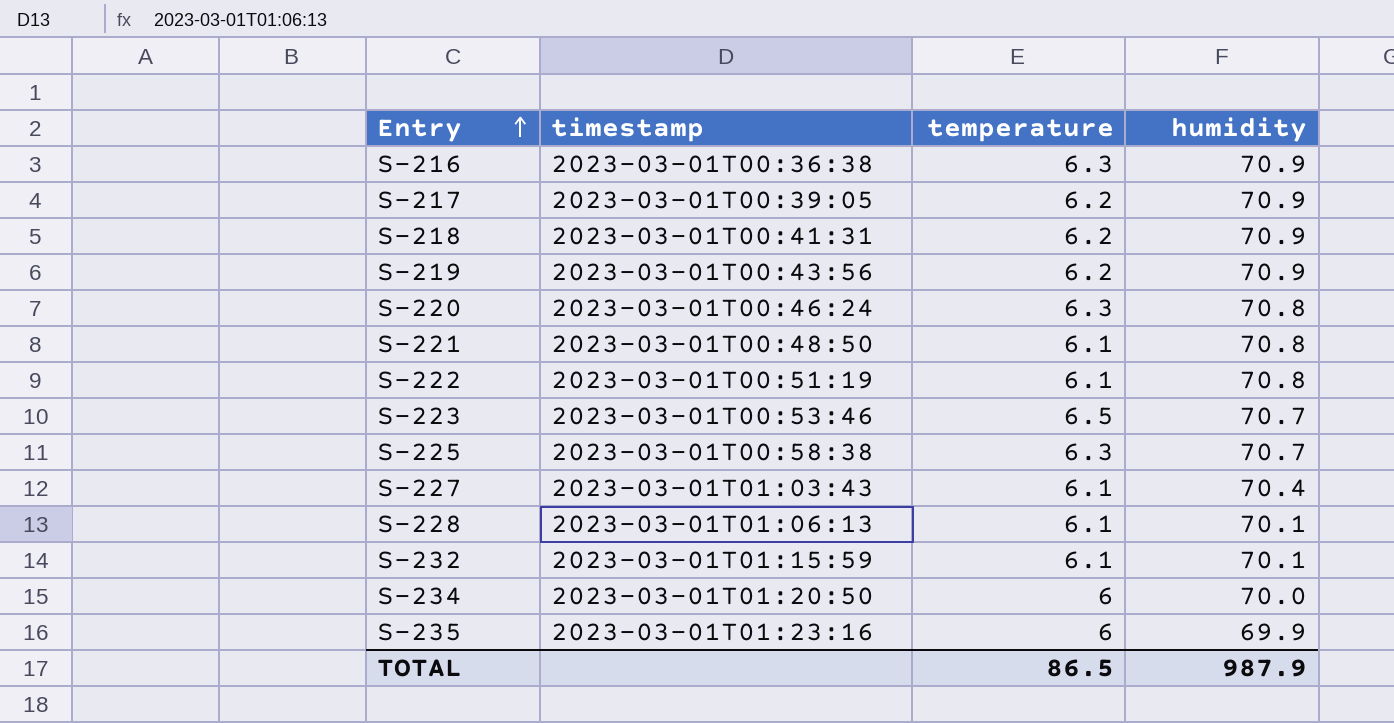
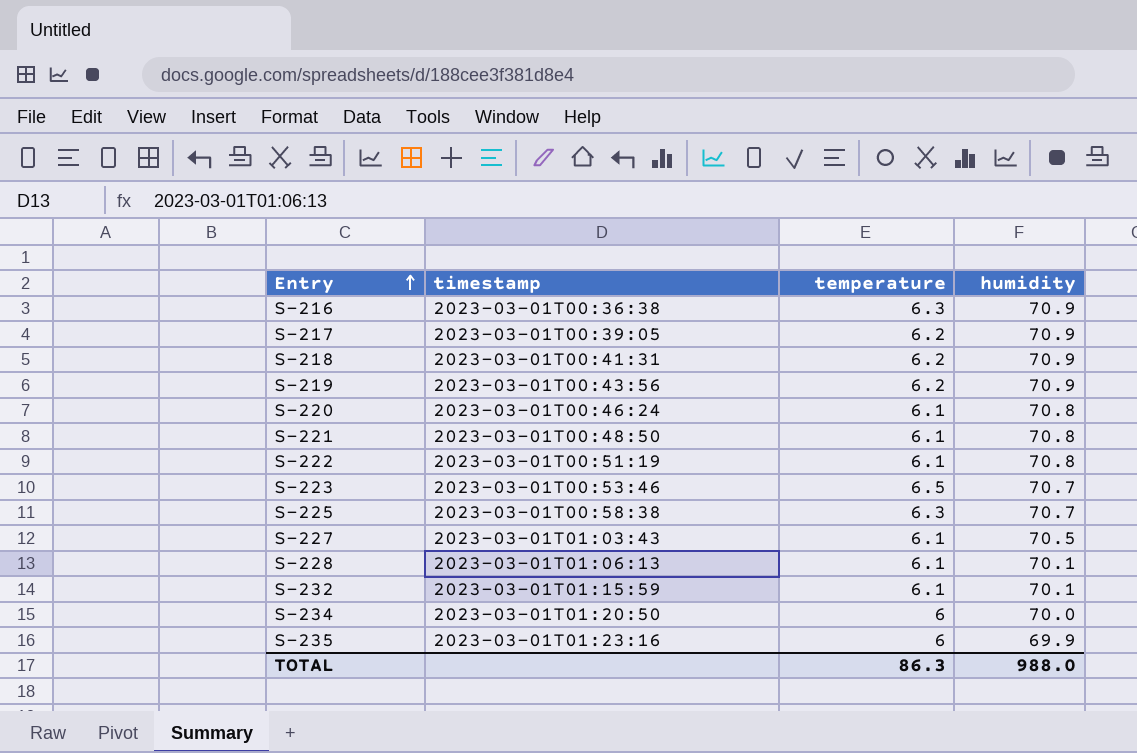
S-220 | temperature: 6.3 -> 6.1
S-227 | humidity: 70.4 -> 70.5
TOTAL | temperature: 86.5 -> 86.3
TOTAL | humidity: 987.9 -> 988.0

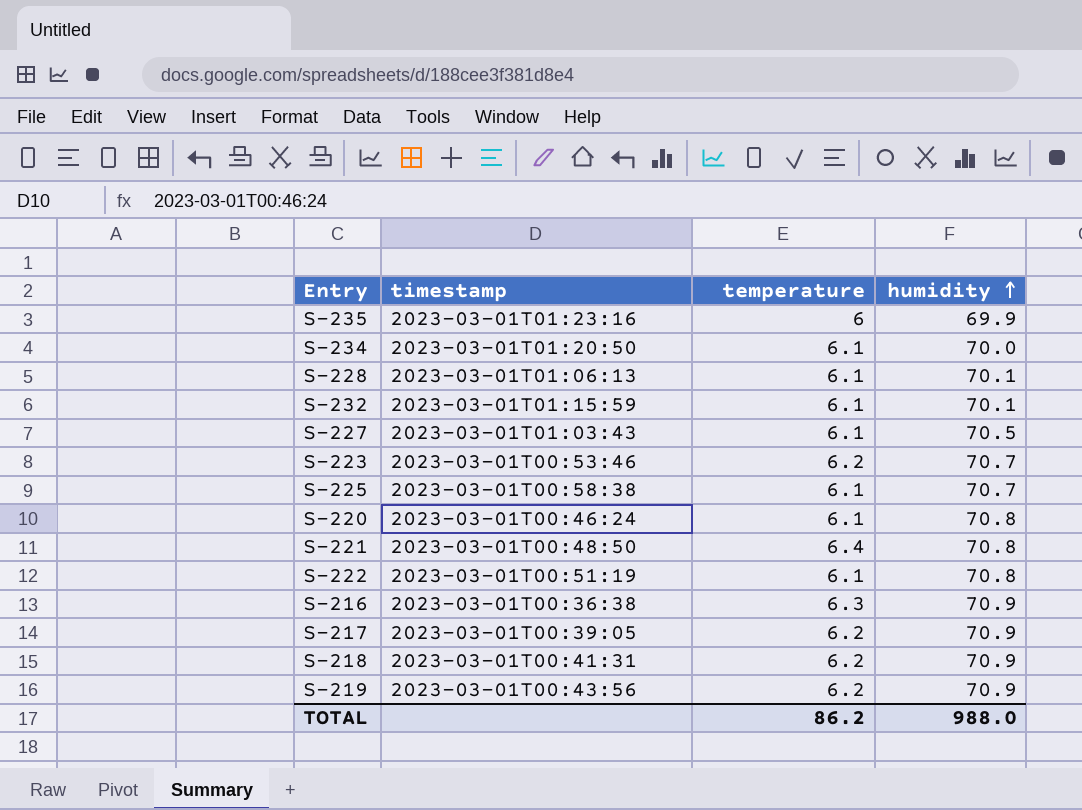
row order: Entry ascending -> humidity ascending
S-234 | temperature: 6 -> 6.1
S-223 | temperature: 6.5 -> 6.2
S-225 | temperature: 6.3 -> 6.1
S-221 | temperature: 6.1 -> 6.4
TOTAL | temperature: 86.3 -> 86.2

